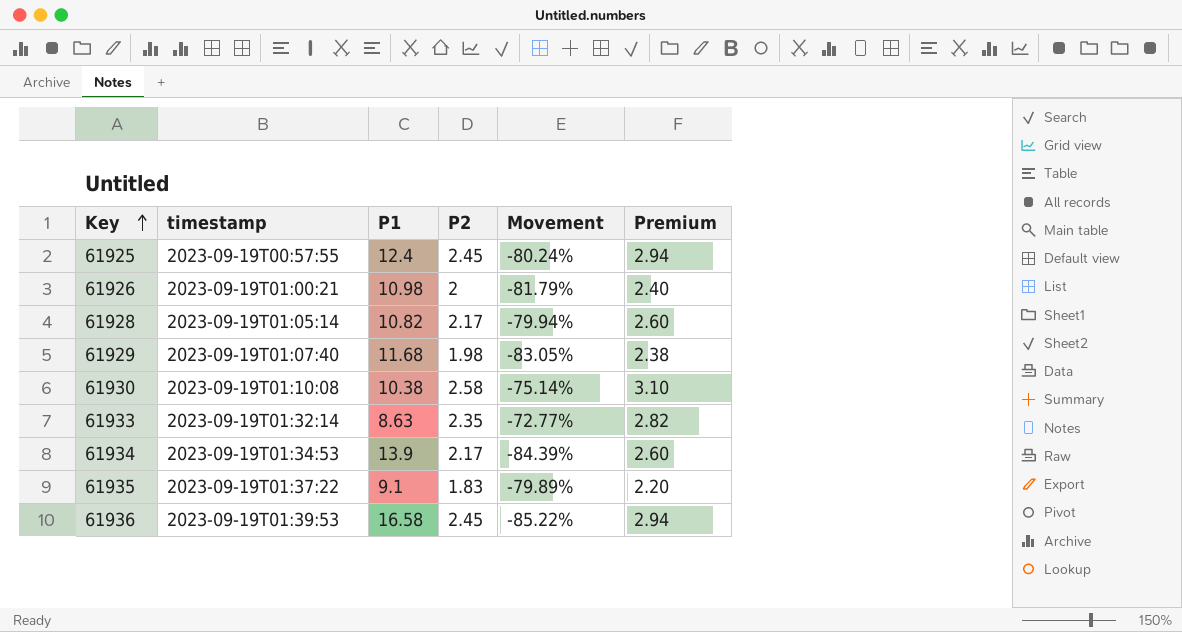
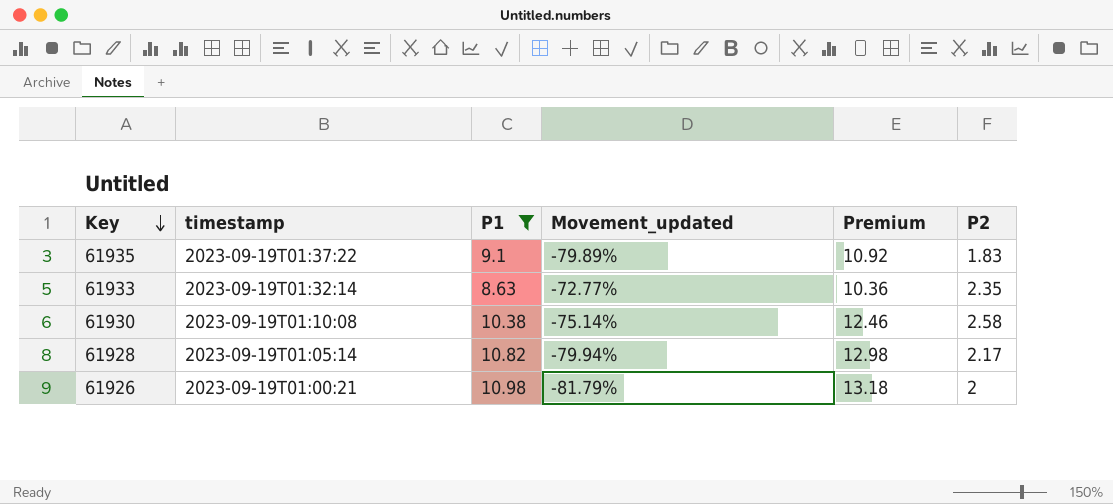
filter: none -> P1 <= 10.98
row order: Key ascending -> Key descending
column name: Movement -> Movement_updated
column Premium | formula: [P2] * 1.2 -> [P1] * 1.2
column P2 | position: 4 -> 6

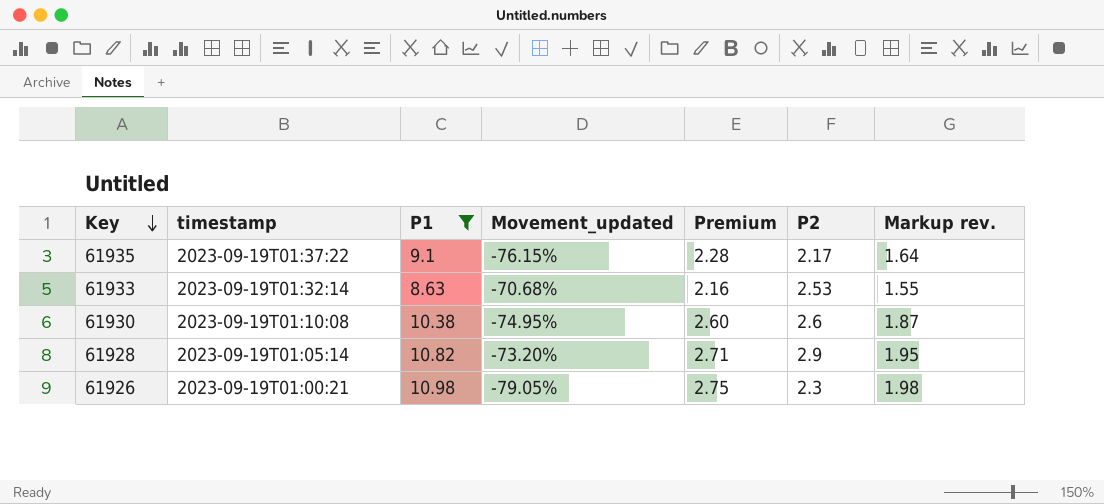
column Premium | formula: [P1] * 1.2 -> [P1] * 0.25
column Markup rev. | formula: none -> [P1] * 0.18
61935 | Movement_updated: -79.89% -> -76.15%
61935 | P2: 1.83 -> 2.17
61933 | Movement_updated: -72.77% -> -70.68%
61933 | P2: 2.35 -> 2.53
61930 | Movement_updated: -75.14% -> -74.95%
61930 | P2: 2.58 -> 2.6
61928 | Movement_updated: -79.94% -> -73.20%
61928 | P2: 2.17 -> 2.9
61926 | Movement_updated: -81.79% -> -79.05%
61926 | P2: 2 -> 2.3

